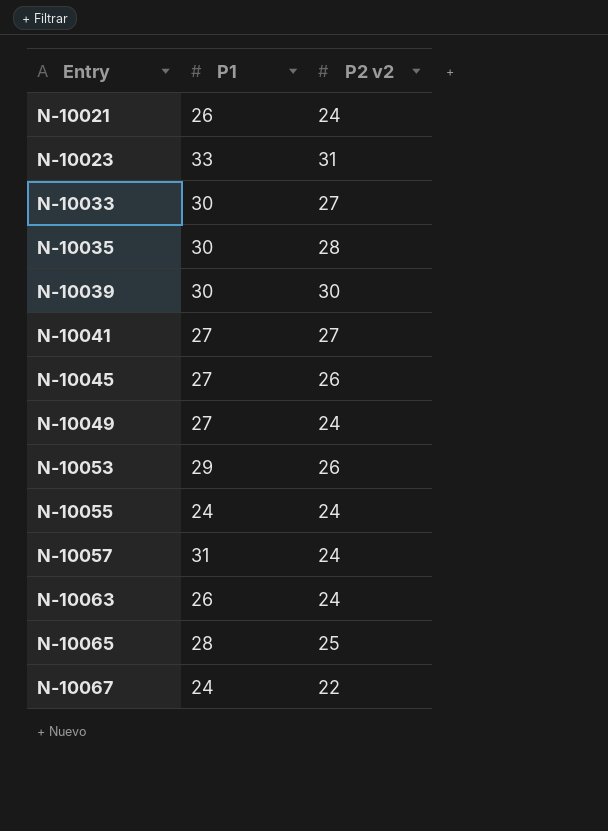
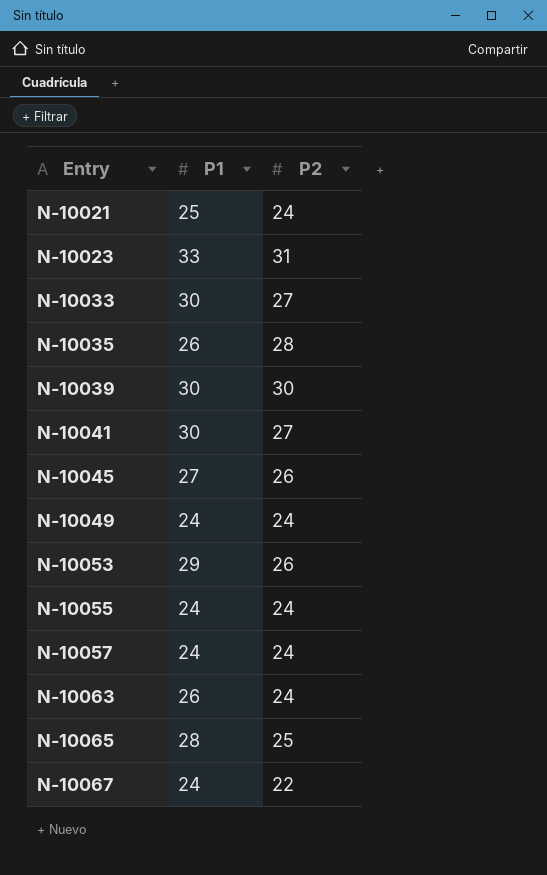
column name: P2 v2 -> P2
N-10021 | P1: 26 -> 25
N-10035 | P1: 30 -> 26
N-10041 | P1: 27 -> 30
N-10049 | P1: 27 -> 24
N-10057 | P1: 31 -> 24

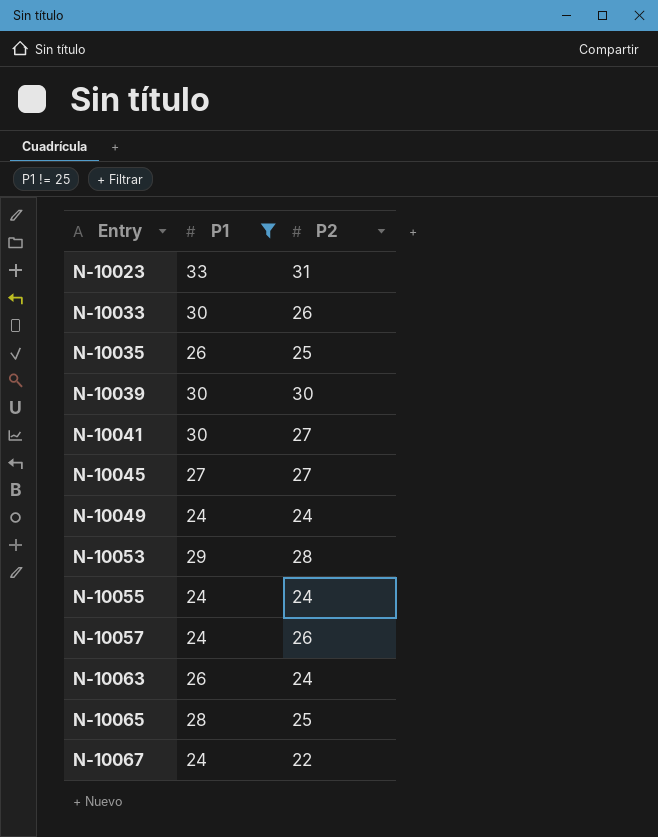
filter: none -> P1 != 25
N-10033 | P2: 27 -> 26
N-10035 | P2: 28 -> 25
N-10045 | P2: 26 -> 27
N-10053 | P2: 26 -> 28
N-10057 | P2: 24 -> 26

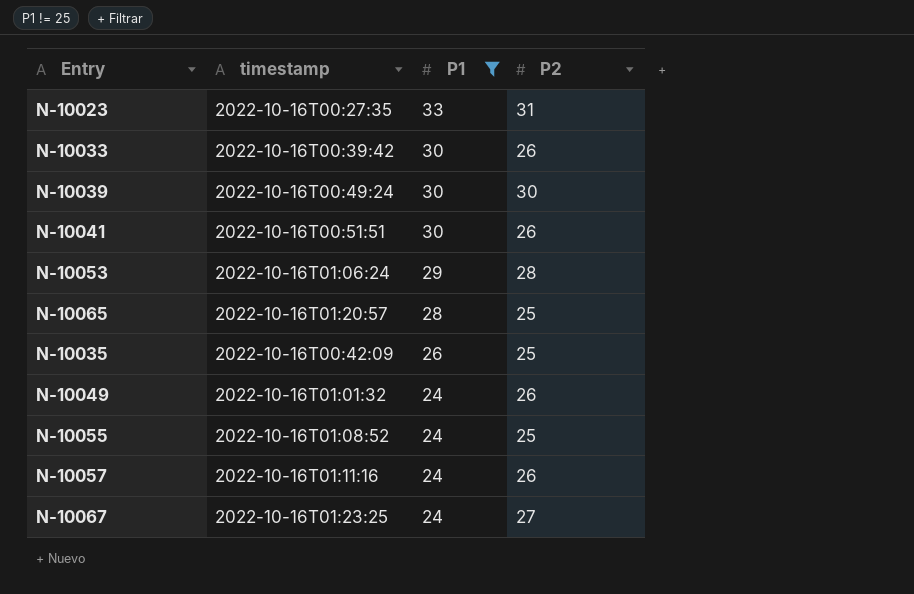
row order: Entry ascending -> P1 descending
column timestamp | position: none -> 2
row N-10045: 27 | 27 -> none
row N-10063: 26 | 24 -> none
N-10041 | P2: 27 -> 26
N-10049 | P2: 24 -> 26
N-10055 | P2: 24 -> 25
N-10067 | P2: 22 -> 27

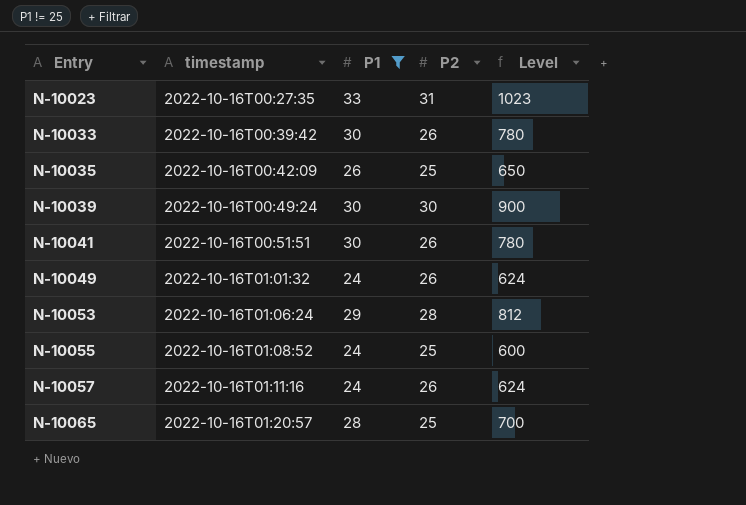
row order: P1 descending -> Entry ascending
column Level | formula: none -> [P1] * [P2]
row N-10067: 2022-10-16T01:23:25 | 24 | 27 -> none

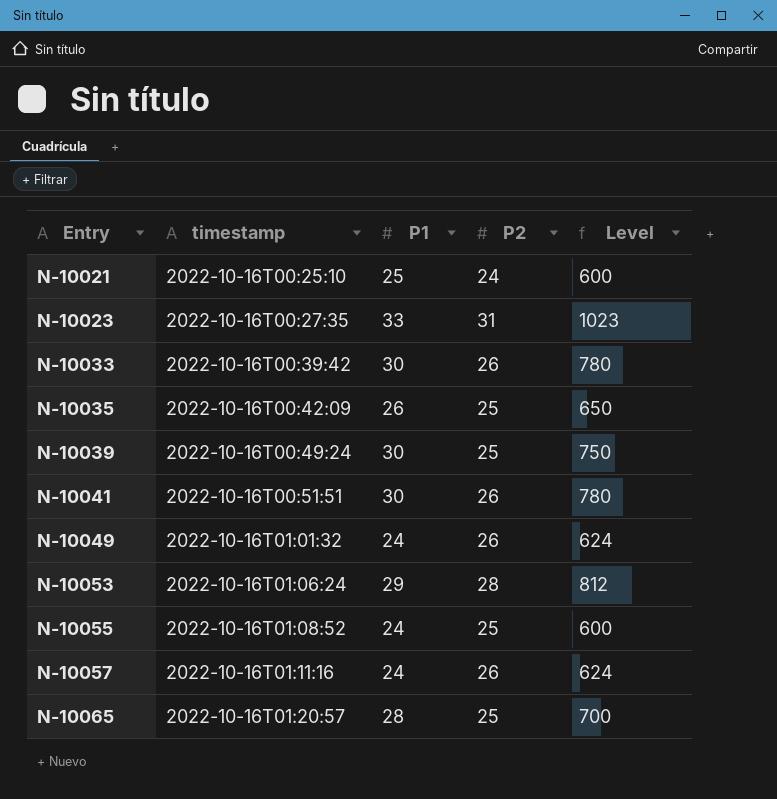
filter: P1 != 25 -> none
N-10039 | P2: 30 -> 25
N-10039 | Level: 900 -> 750

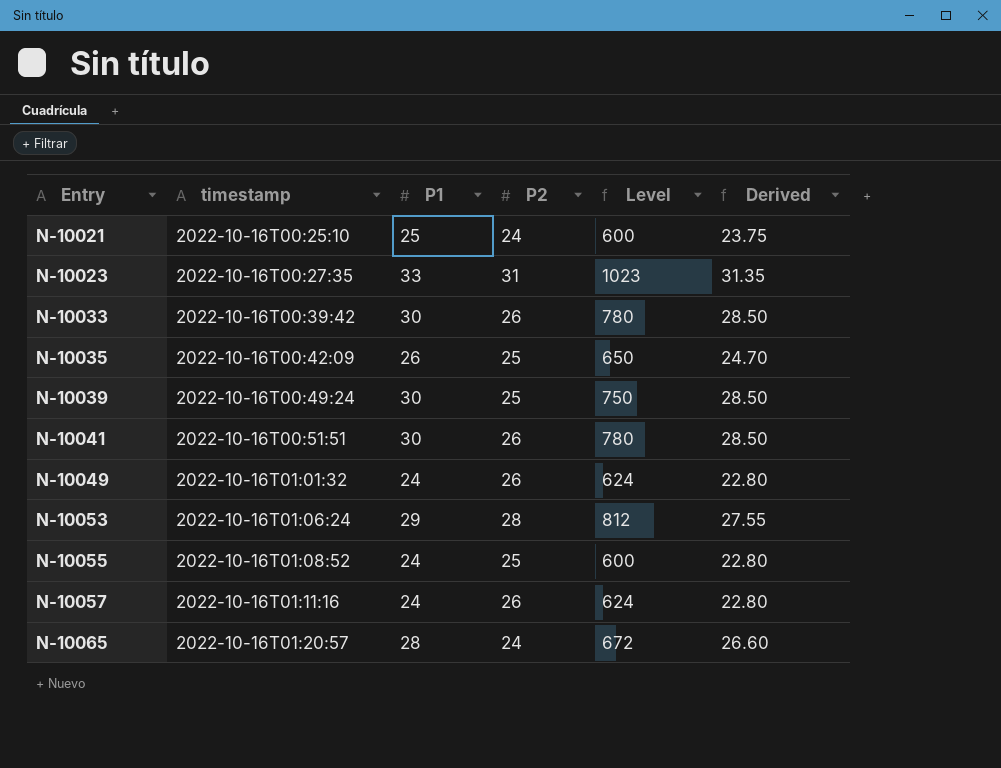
column Derived | formula: none -> [P1] * 0.95
N-10065 | P2: 25 -> 24
N-10065 | Level: 700 -> 672

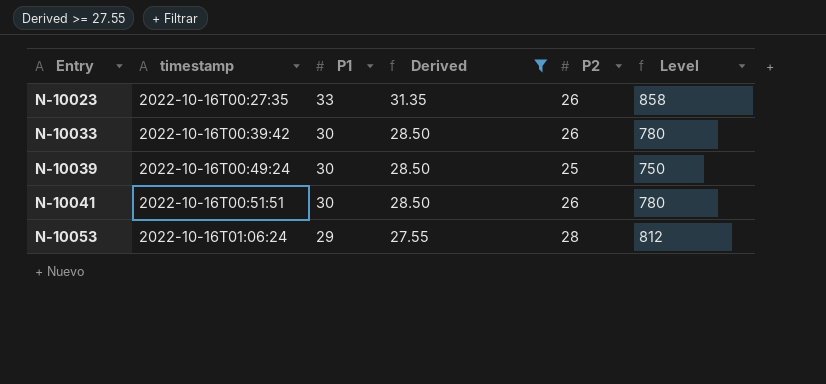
filter: none -> Derived >= 27.55
column Derived | position: 6 -> 4
N-10023 | P2: 31 -> 26
N-10023 | Level: 1023 -> 858

